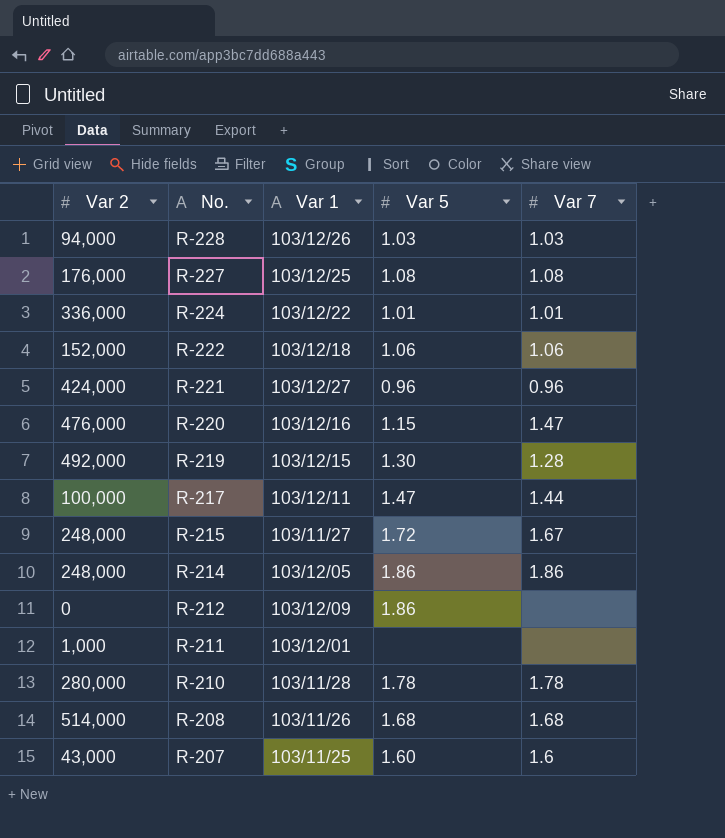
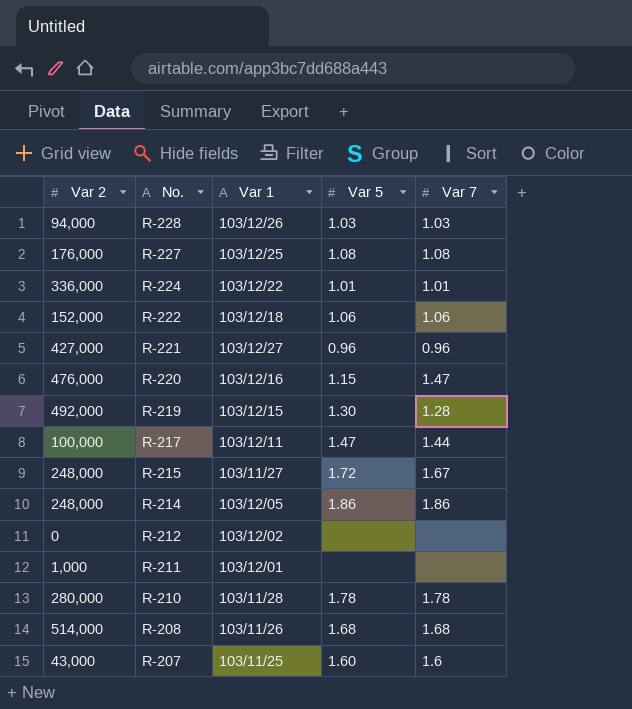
R-221 | Var 2: 424,000 -> 427,000
R-212 | Var 1: 103/12/09 -> 103/12/02
R-212 | Var 5: 1.86 -> none

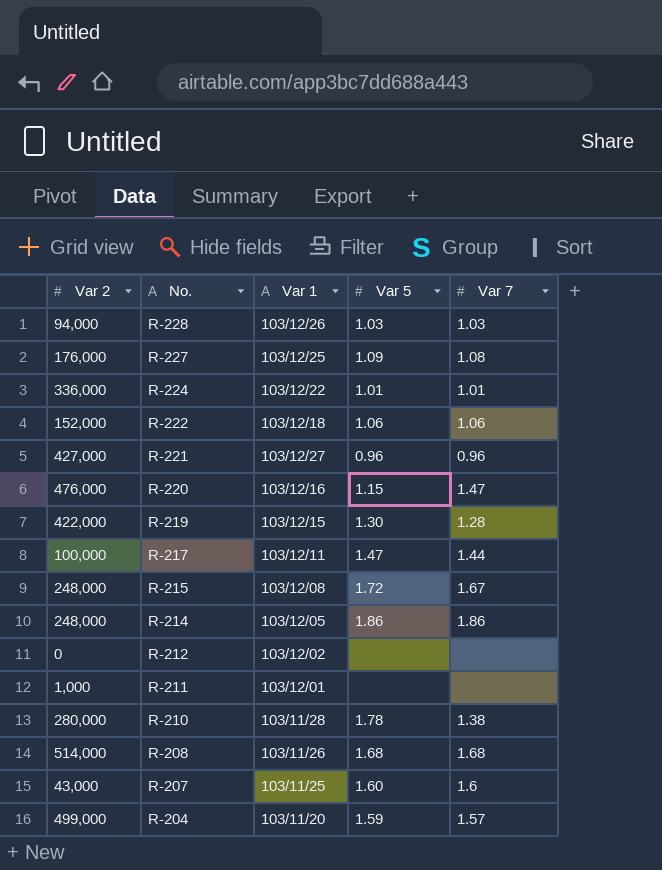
R-227 | Var 5: 1.08 -> 1.09
R-219 | Var 2: 492,000 -> 422,000
R-215 | Var 1: 103/11/27 -> 103/12/08
R-210 | Var 7: 1.78 -> 1.38
row R-204: none -> 499,000 | 103/11/20 | 1.59 | 1.57

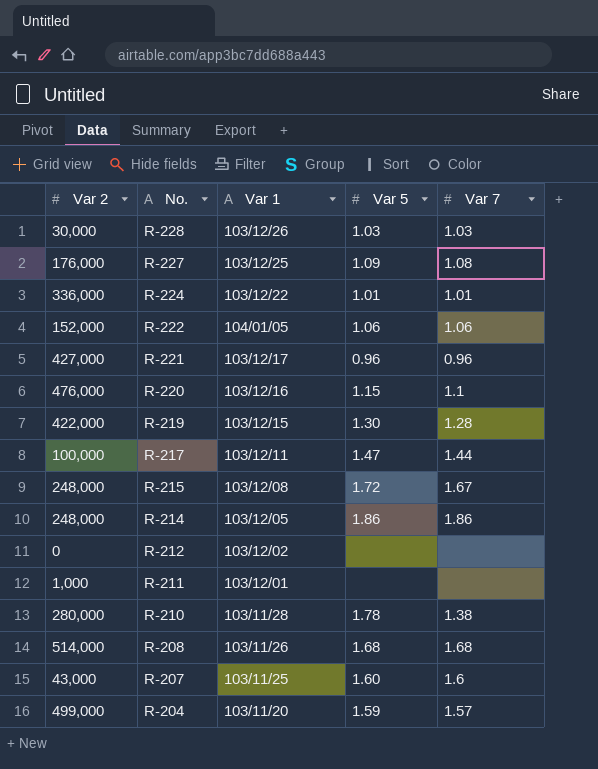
R-228 | Var 2: 94,000 -> 30,000
R-222 | Var 1: 103/12/18 -> 104/01/05
R-221 | Var 1: 103/12/27 -> 103/12/17
R-220 | Var 7: 1.47 -> 1.1

